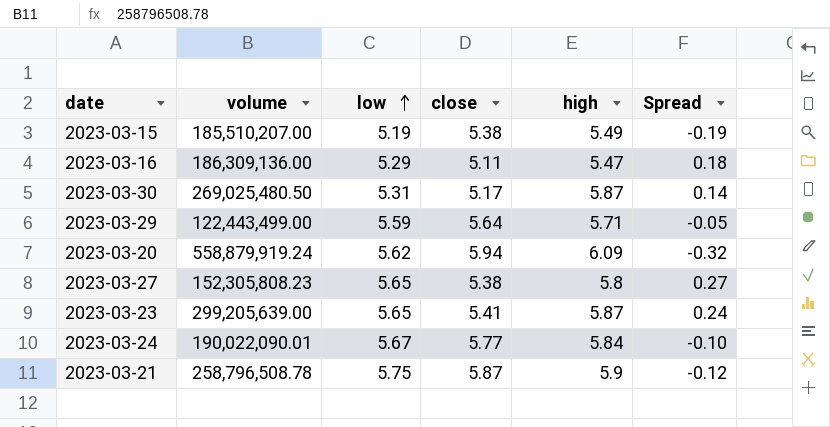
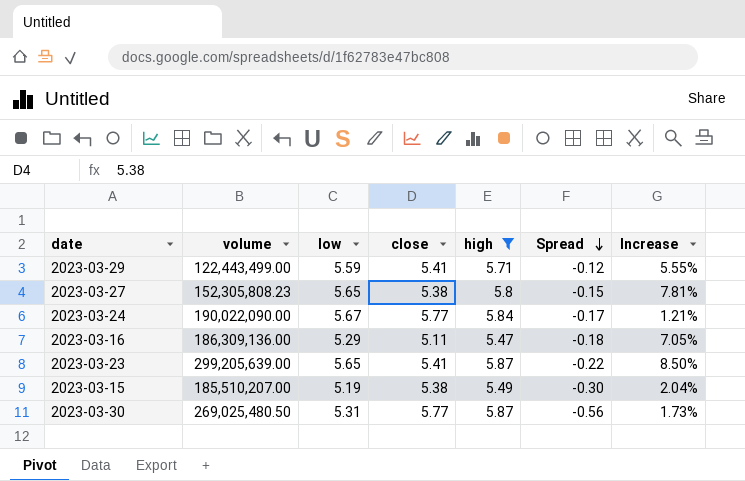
filter: none -> high <= 5.87
row order: low ascending -> Spread descending
column Spread | formula: [low] - [close] -> [low] - [high]
column Increase | formula: none -> ([high] - [close]) / [close]
2023-03-29 | close: 5.64 -> 5.41
2023-03-24 | volume: 190,022,090.01 -> 190,022,090.00
2023-03-30 | close: 5.17 -> 5.77

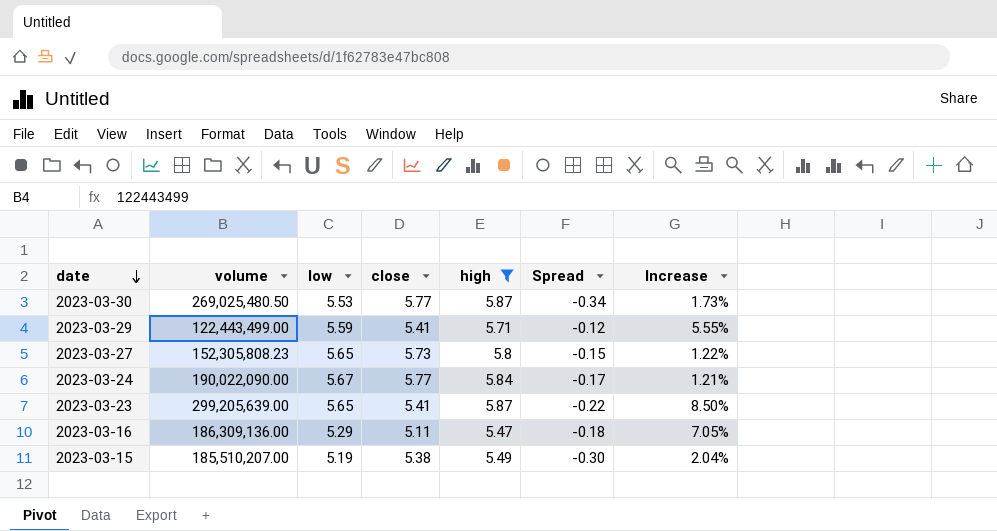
row order: Spread descending -> date descending
2023-03-30 | low: 5.31 -> 5.53
2023-03-30 | Spread: -0.56 -> -0.34
2023-03-27 | close: 5.38 -> 5.73
2023-03-27 | Increase: 7.81% -> 1.22%

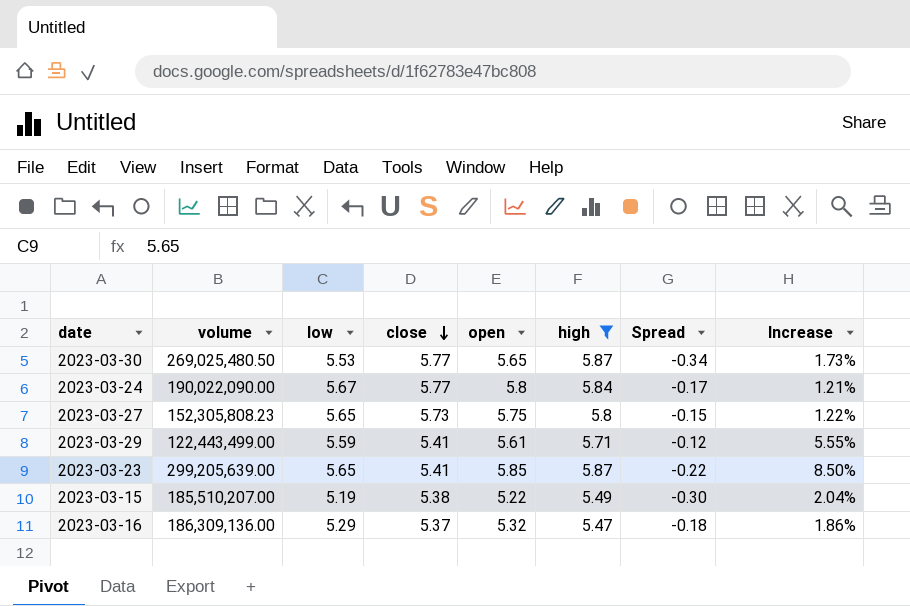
row order: date descending -> close descending
column open | position: none -> 5
2023-03-16 | close: 5.11 -> 5.37
2023-03-16 | Increase: 7.05% -> 1.86%

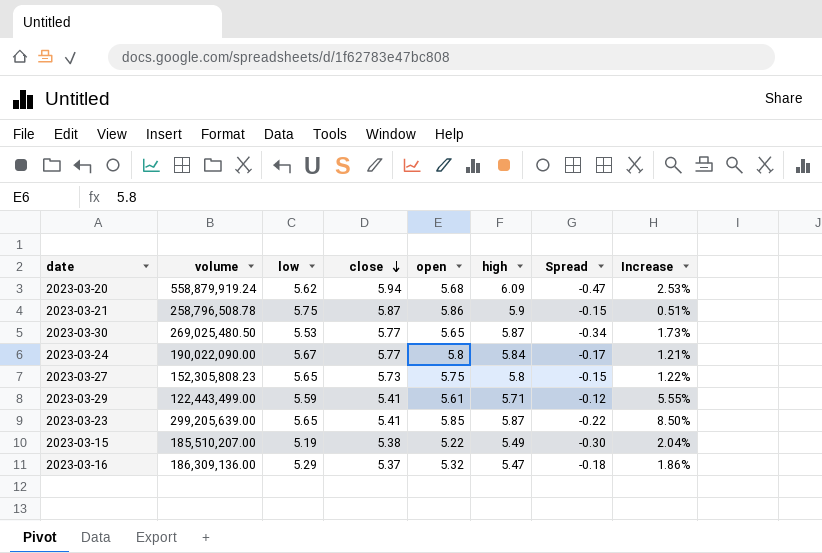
filter: high <= 5.87 -> none

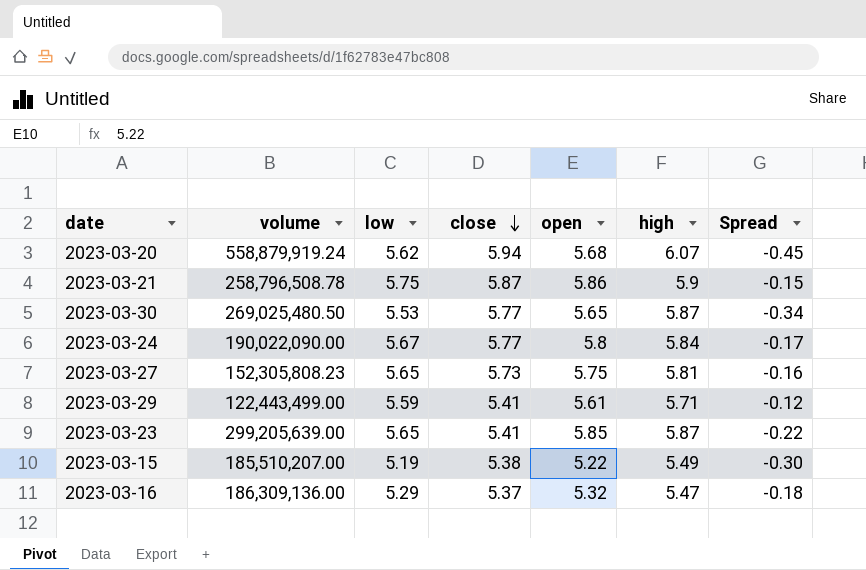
column Increase | formula: ([high] - [close]) / [close] -> none
2023-03-20 | high: 6.09 -> 6.07
2023-03-20 | Spread: -0.47 -> -0.45
2023-03-27 | high: 5.8 -> 5.81
2023-03-27 | Spread: -0.15 -> -0.16

